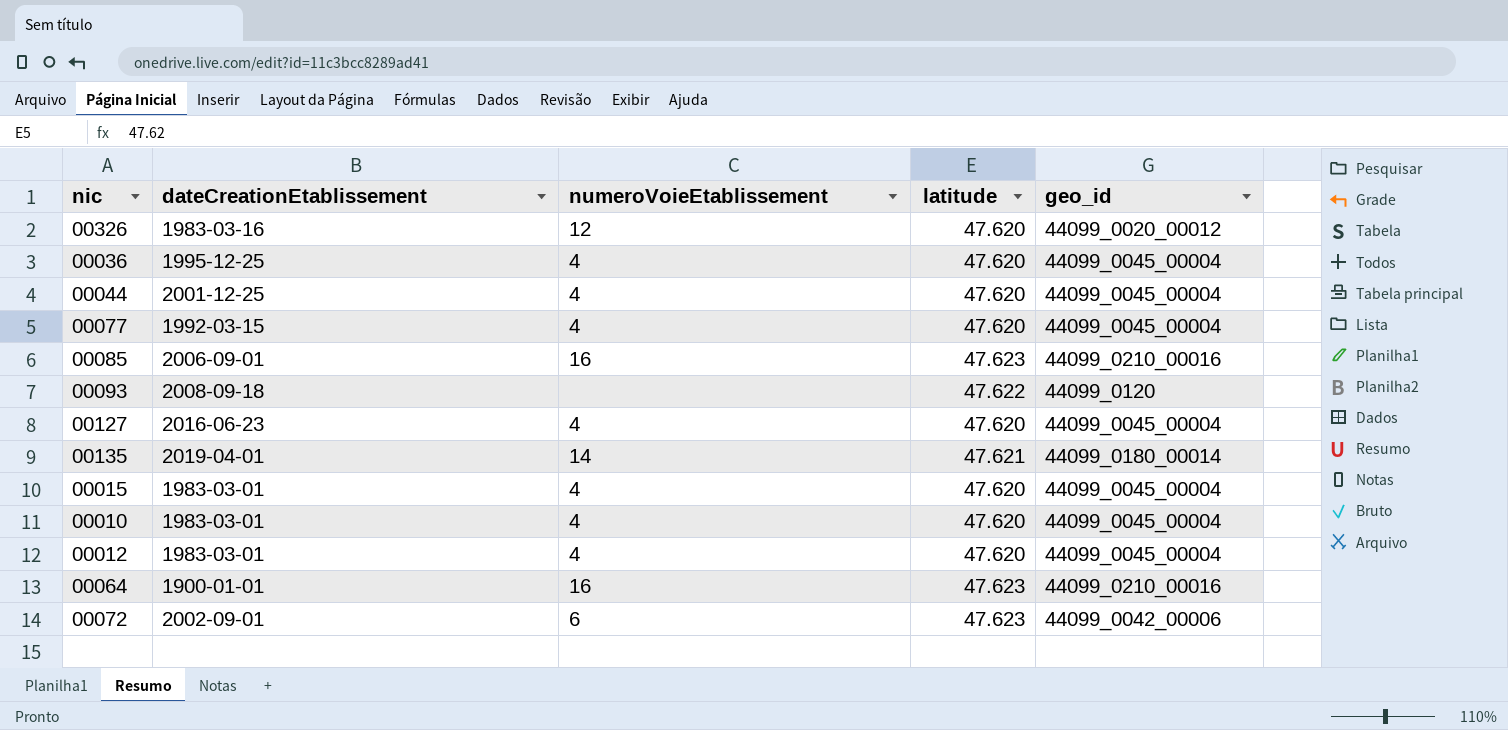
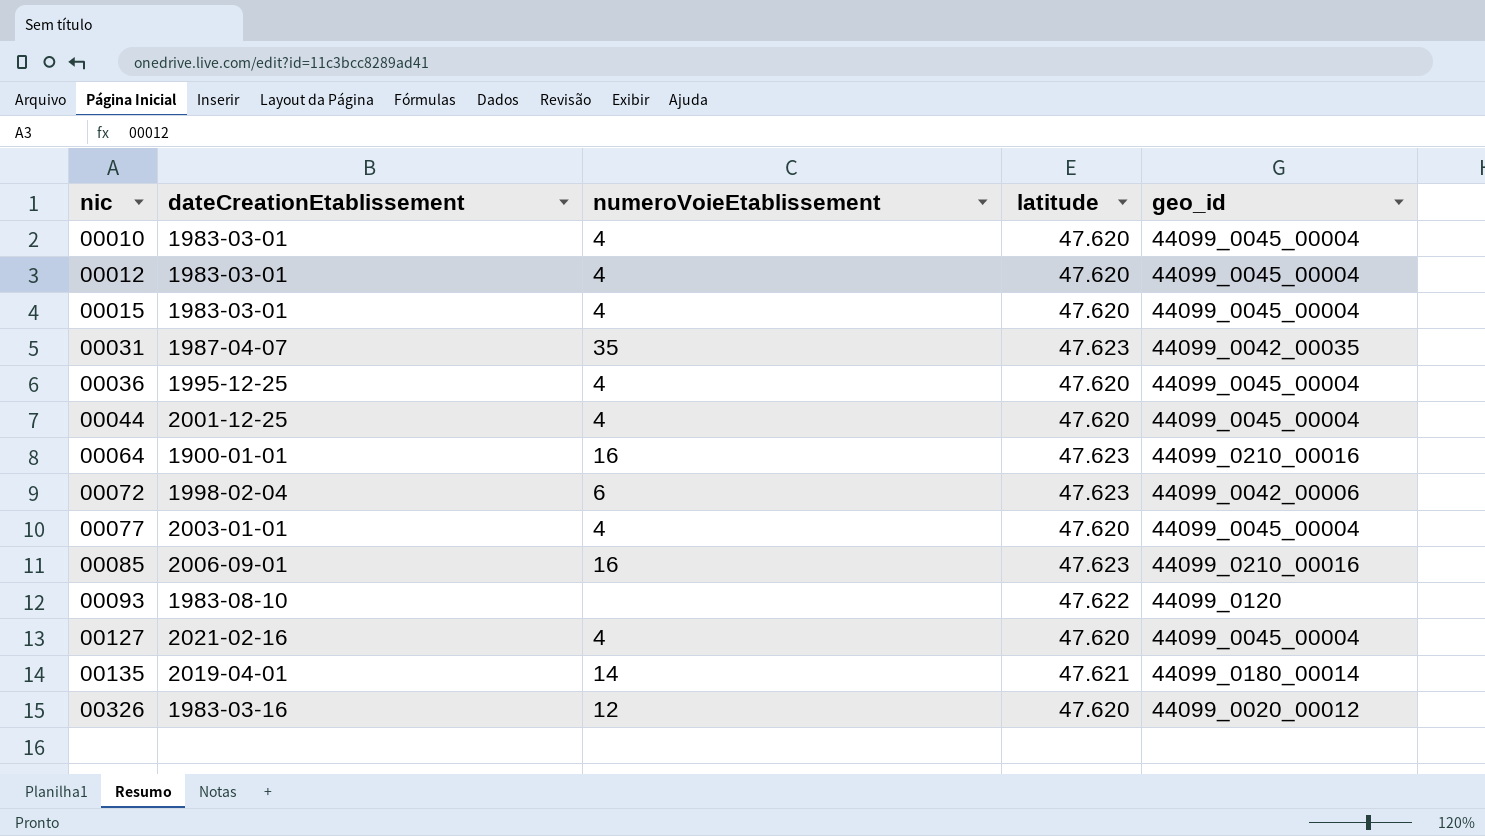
row order: none -> nic ascending
row 00031: none -> 1987-04-07 | 35 | 47.623 | 44099_0042_00035
00072 | dateCreationEtablissement: 2002-09-01 -> 1998-02-04
00077 | dateCreationEtablissement: 1992-03-15 -> 2003-01-01
00093 | dateCreationEtablissement: 2008-09-18 -> 1983-08-10
00127 | dateCreationEtablissement: 2016-06-23 -> 2021-02-16

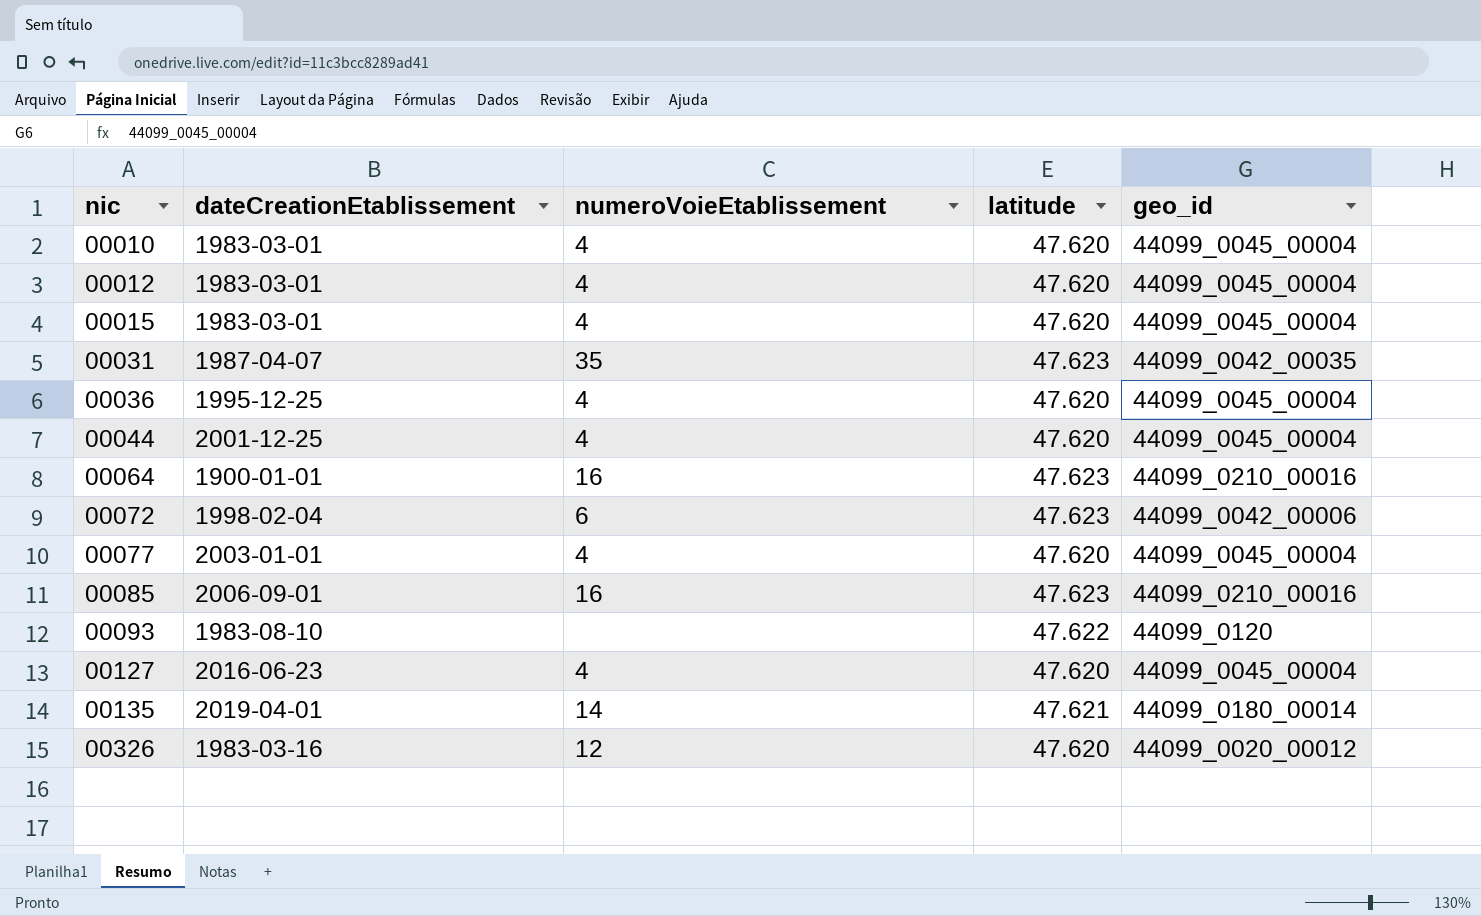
00127 | dateCreationEtablissement: 2021-02-16 -> 2016-06-23

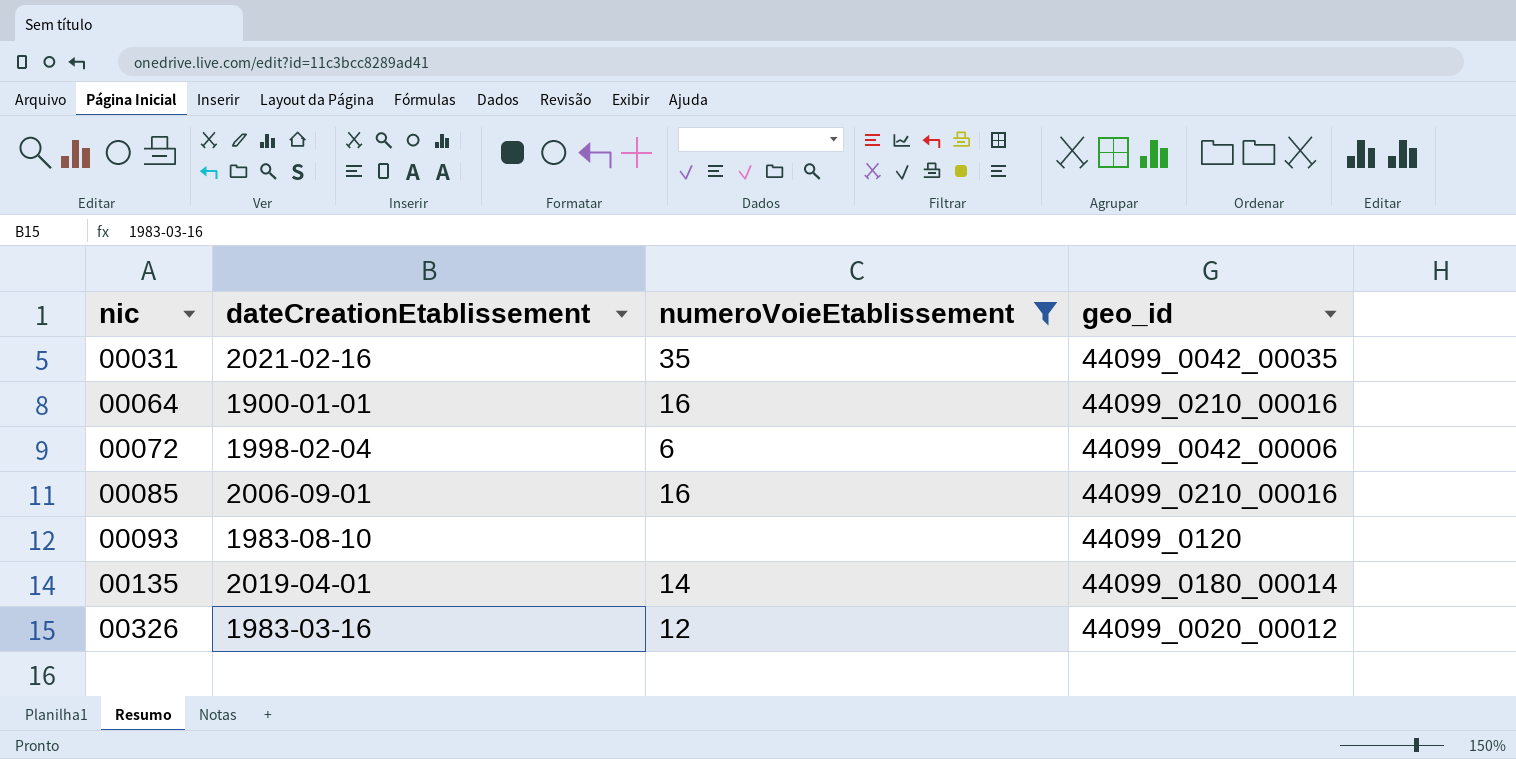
filter: none -> numeroVoieEtablissement != 4
column latitude | position: 4 -> none
00031 | dateCreationEtablissement: 1987-04-07 -> 2021-02-16

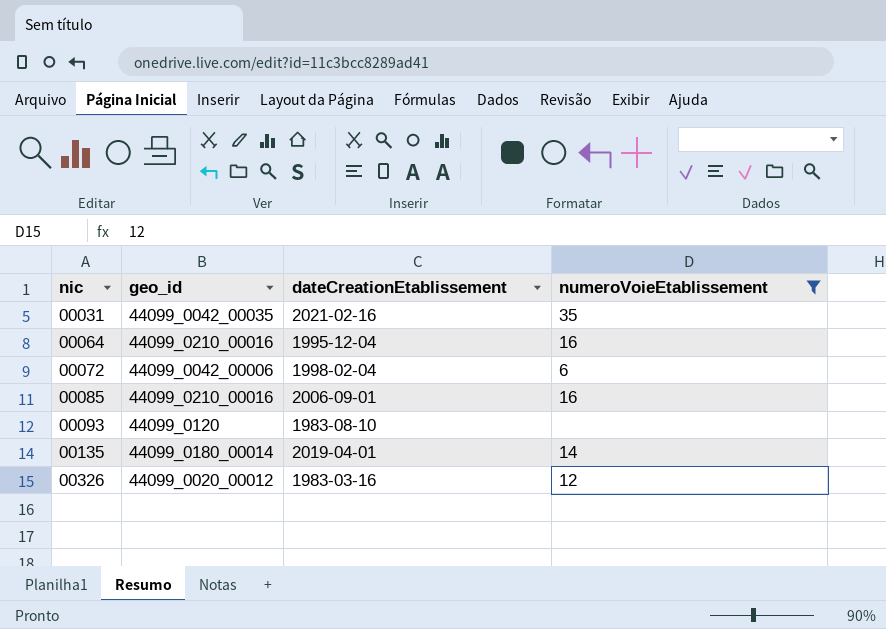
column geo_id | position: 4 -> 2
00064 | dateCreationEtablissement: 1900-01-01 -> 1995-12-04

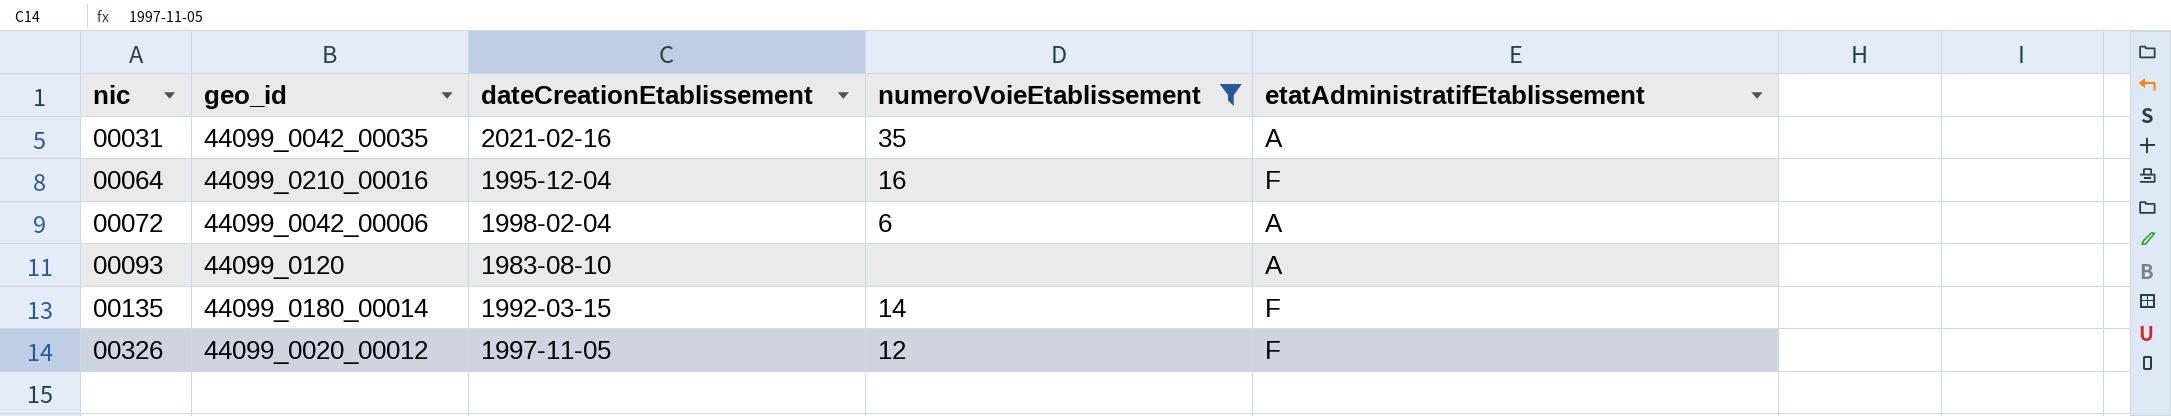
column etatAdministratifEtablissement | position: none -> 5
row 00085: 44099_0210_00016 | 2006-09-01 | 16 -> none
00135 | dateCreationEtablissement: 2019-04-01 -> 1992-03-15
00326 | dateCreationEtablissement: 1983-03-16 -> 1997-11-05

